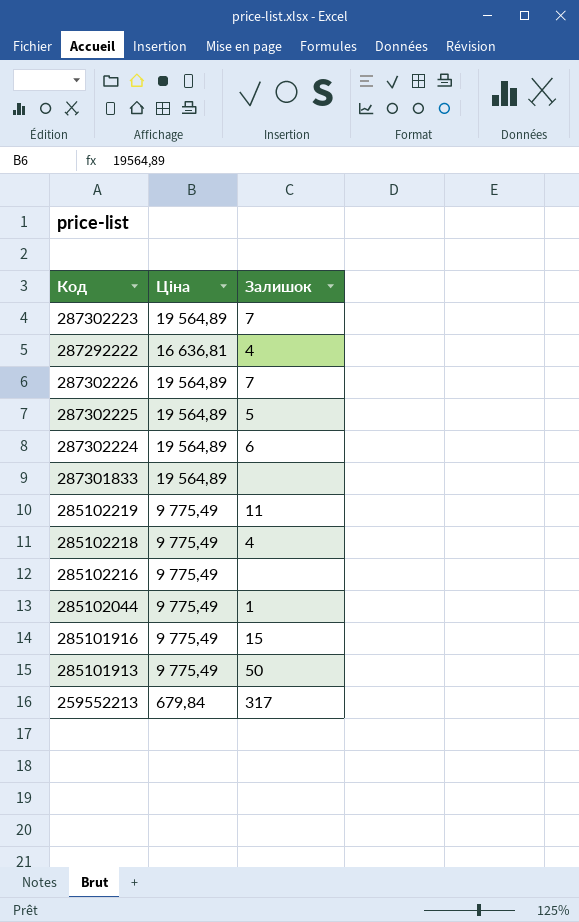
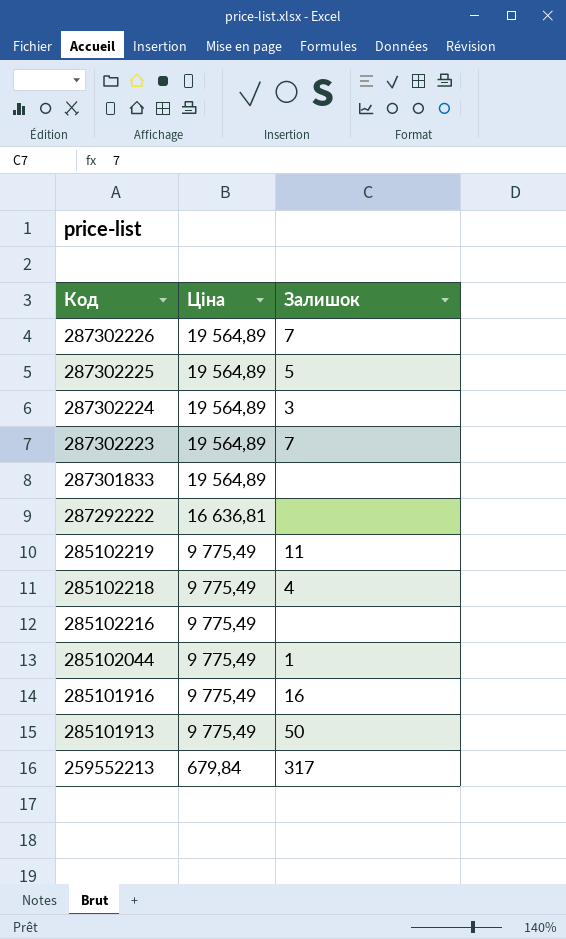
row order: none -> Код descending
287302224 | Залишок: 6 -> 3
287292222 | Залишок: 4 -> none
285101916 | Залишок: 15 -> 16

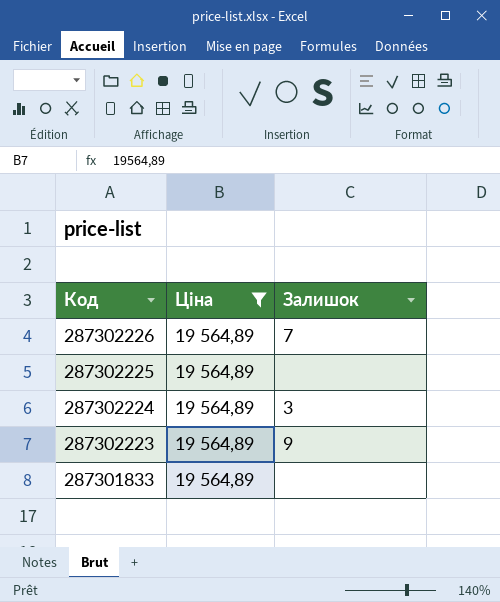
filter: none -> Ціна = 19 564,89
287302225 | Залишок: 5 -> none
287302223 | Залишок: 7 -> 9

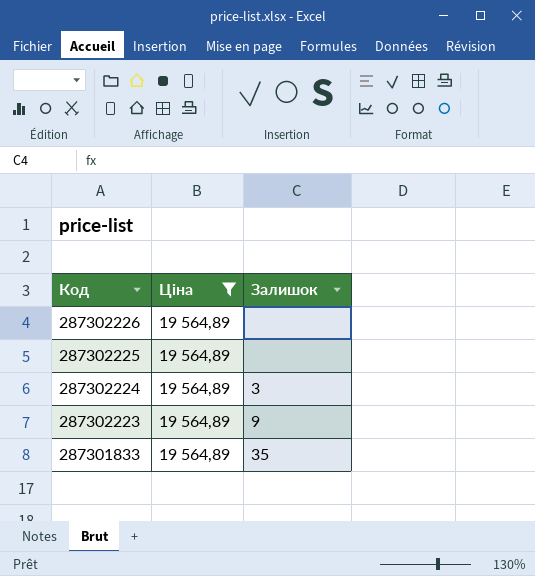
287302226 | Залишок: 7 -> none
287301833 | Залишок: none -> 35

